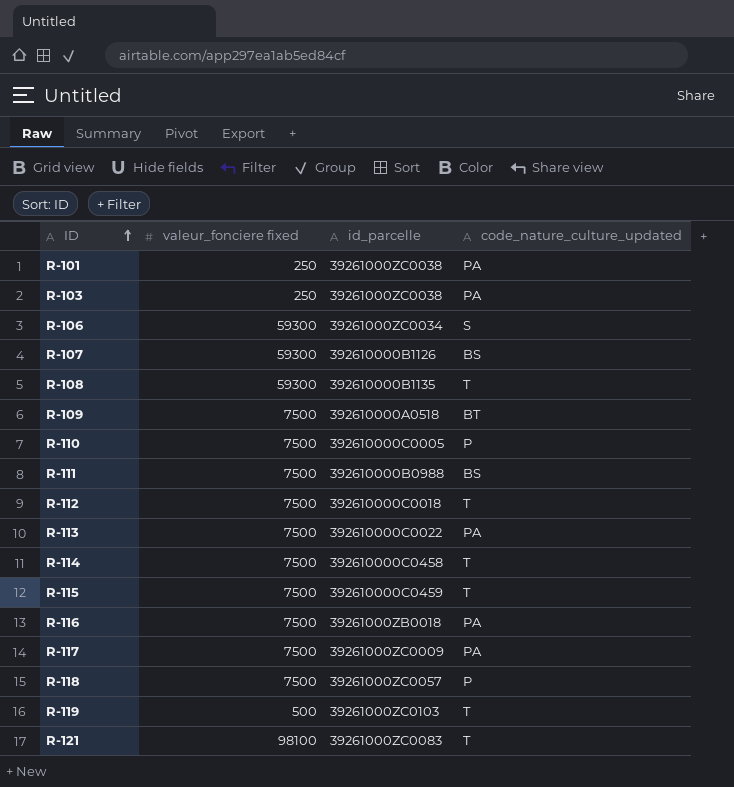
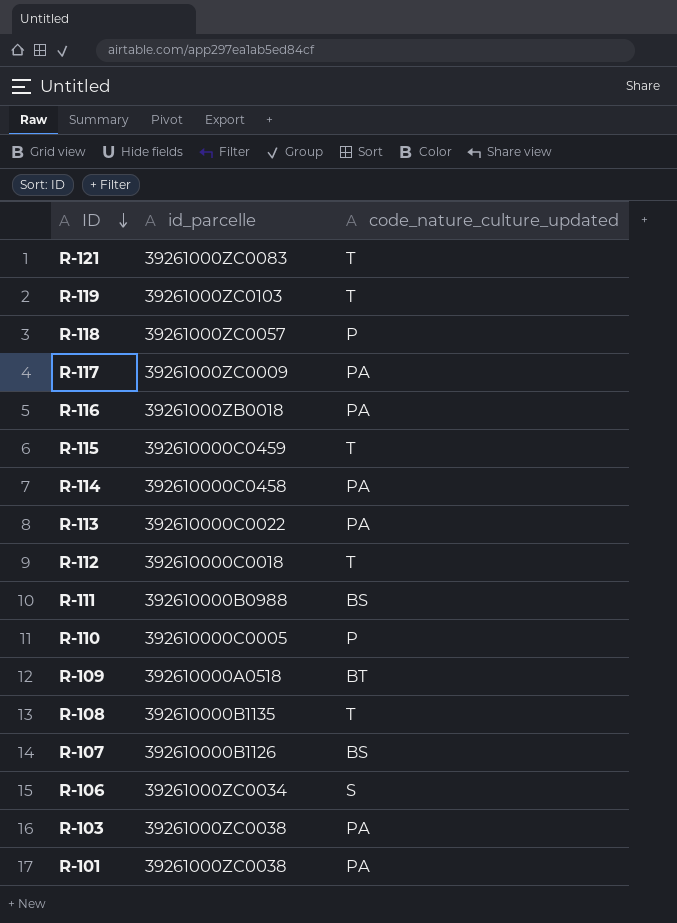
row order: ID ascending -> ID descending
column valeur_fonciere fixed | position: 2 -> none
R-114 | code_nature_culture_updated: T -> PA

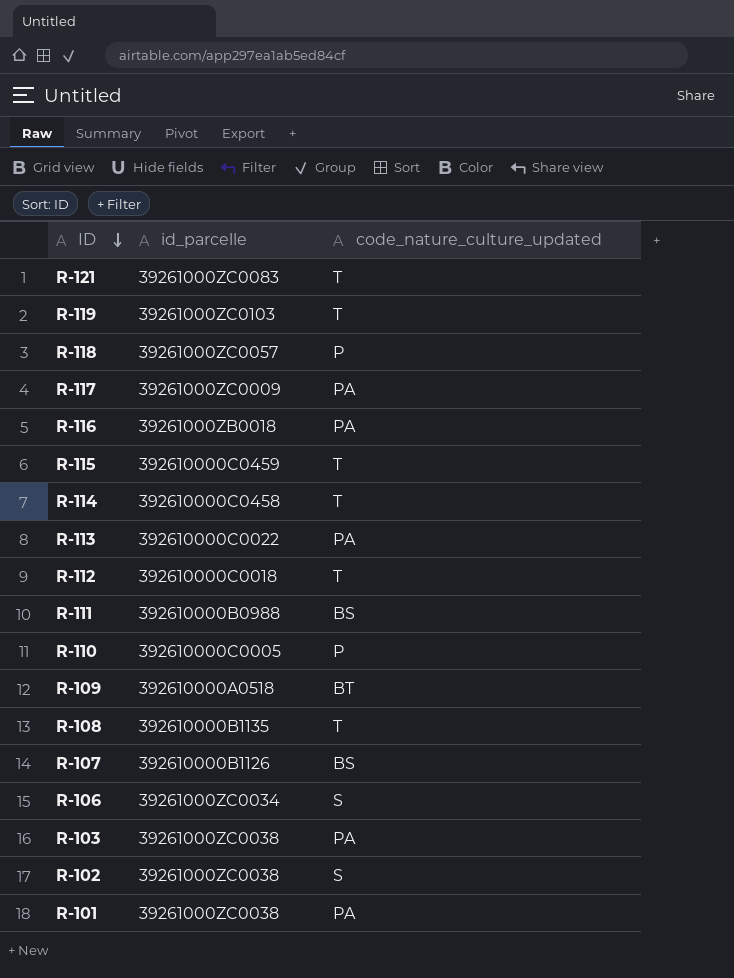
R-114 | code_nature_culture_updated: PA -> T
row R-102: none -> 39261000ZC0038 | S

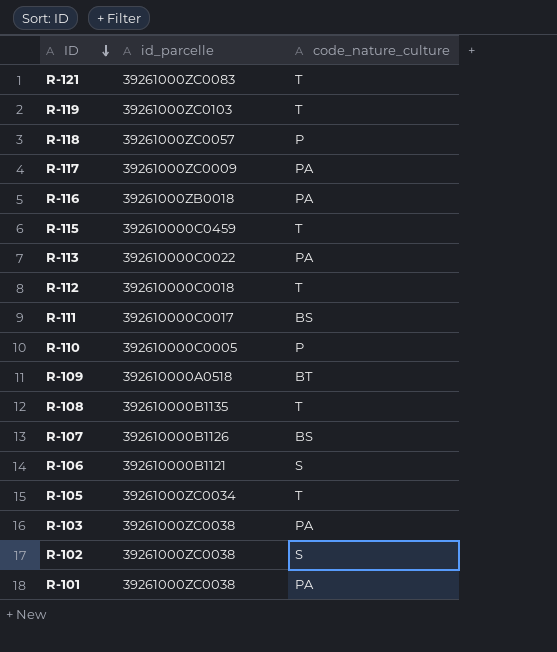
column name: code_nature_culture_updated -> code_nature_culture
row R-114: 392610000C0458 | T -> none
R-111 | id_parcelle: 392610000B0988 -> 392610000C0017
R-106 | id_parcelle: 39261000ZC0034 -> 392610000B1121
row R-105: none -> 39261000ZC0034 | T

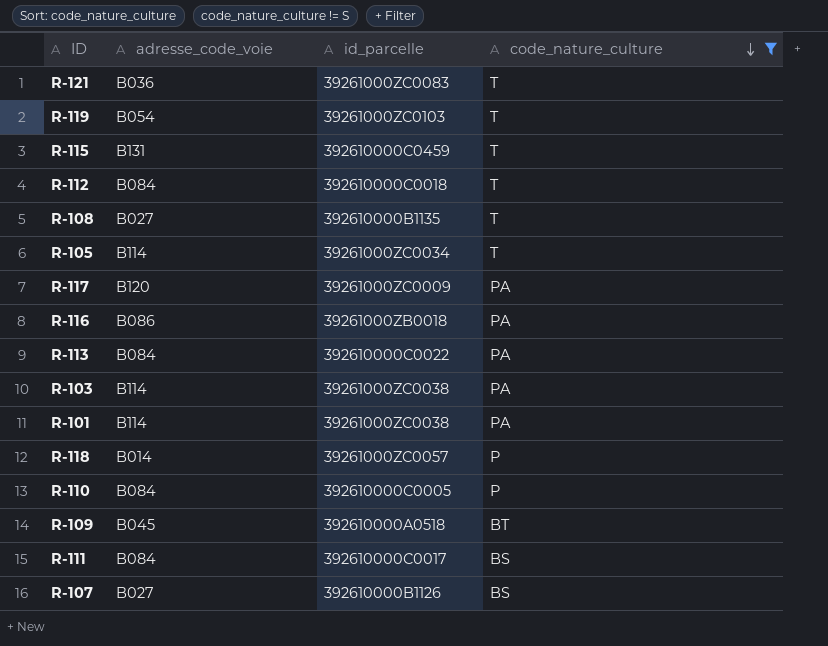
filter: none -> code_nature_culture != S
row order: ID descending -> code_nature_culture descending
column adresse_code_voie | position: none -> 2

